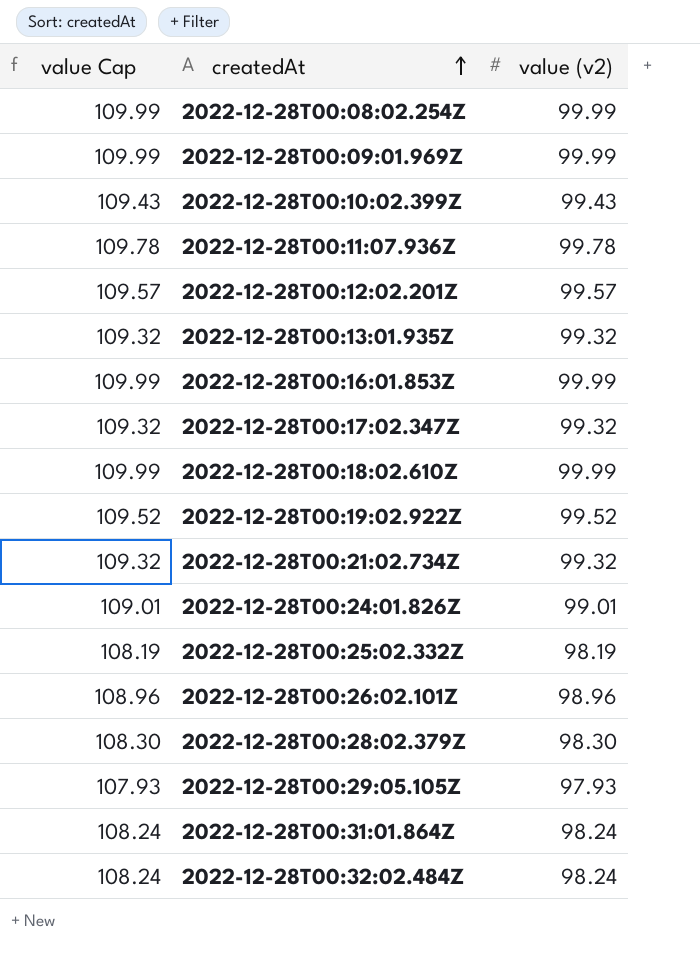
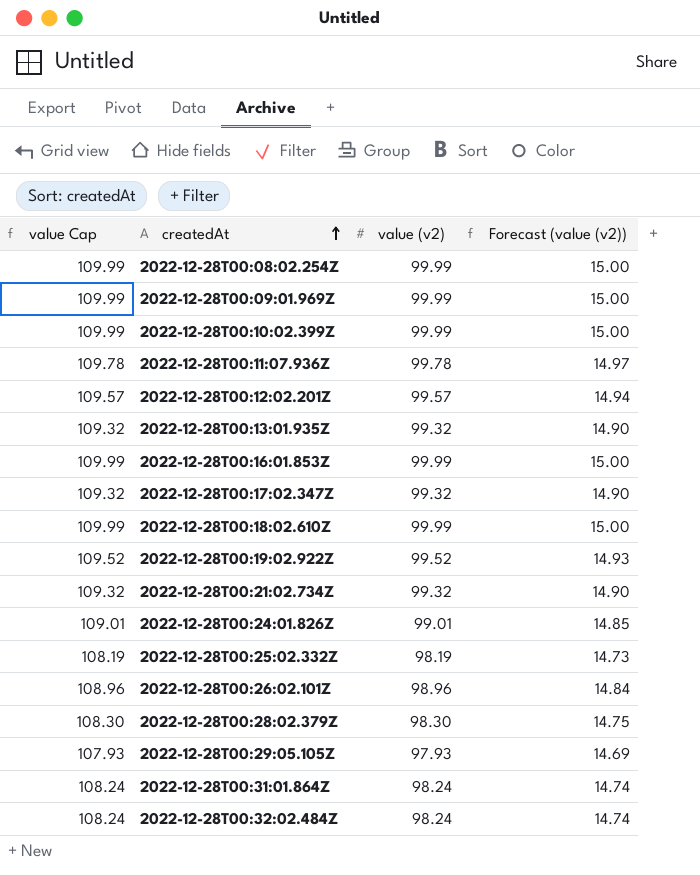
column Forecast (value (v2)) | formula: none -> [value (v2)] * 0.15
2022-12-28T00:10:02.399Z | value Cap: 109.43 -> 109.99
2022-12-28T00:10:02.399Z | value (v2): 99.43 -> 99.99

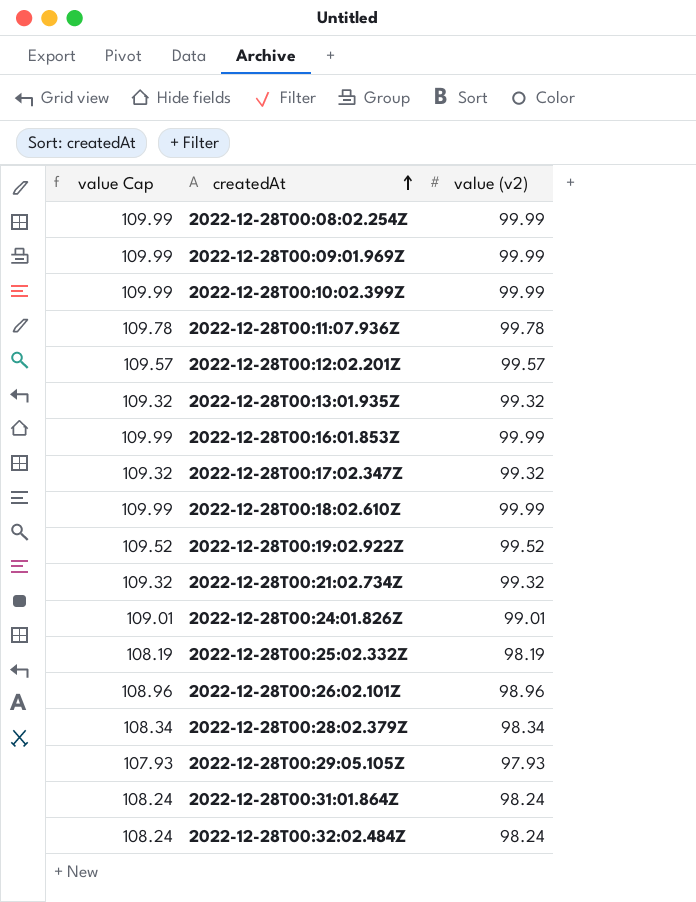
column Forecast (value (v2)) | formula: [value (v2)] * 0.15 -> none
2022-12-28T00:28:02.379Z | value Cap: 108.30 -> 108.34
2022-12-28T00:28:02.379Z | value (v2): 98.30 -> 98.34

